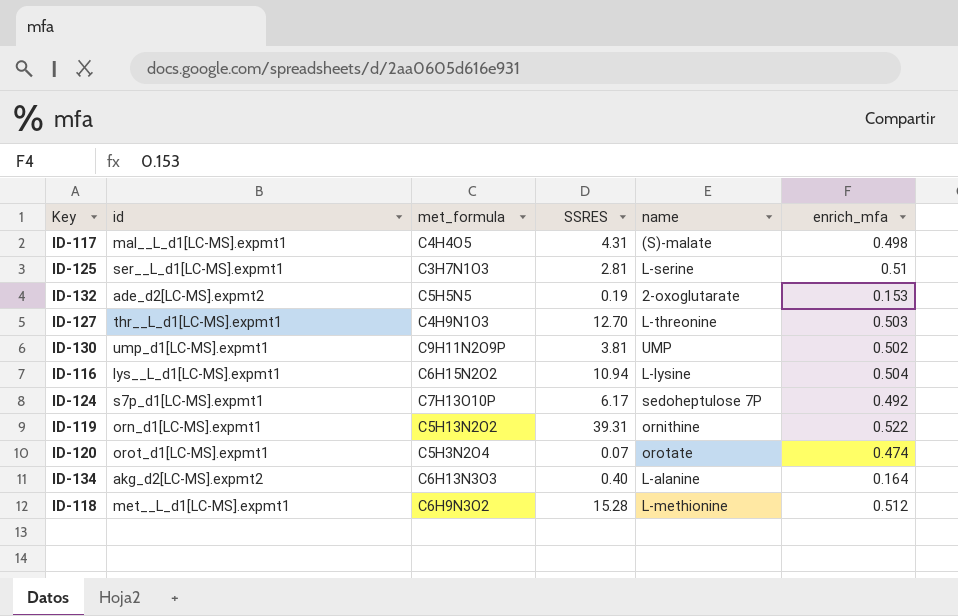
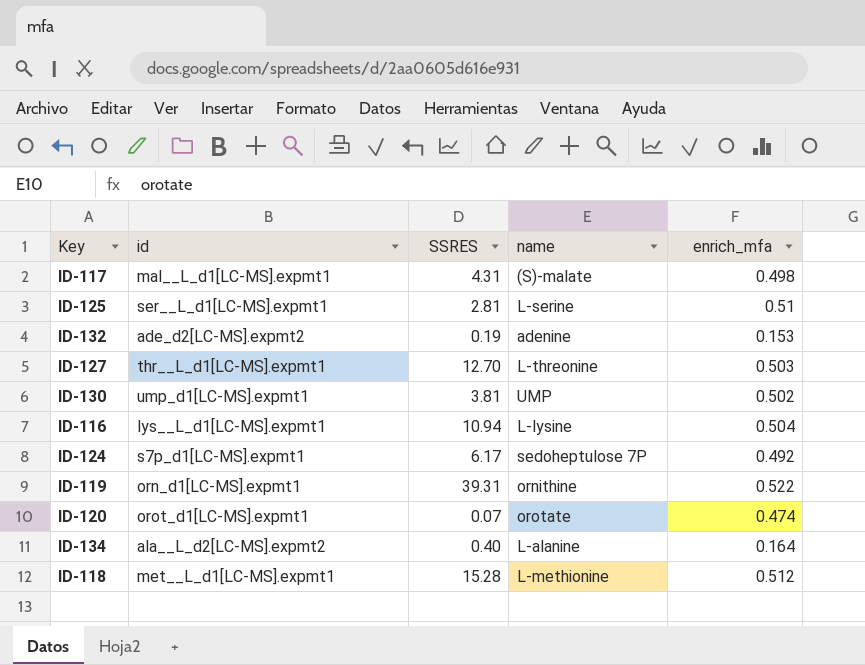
column met_formula | position: 3 -> none
ID-132 | name: 2-oxoglutarate -> adenine
ID-134 | id: akg_d2[LC-MS].expmt2 -> ala__L_d2[LC-MS].expmt2

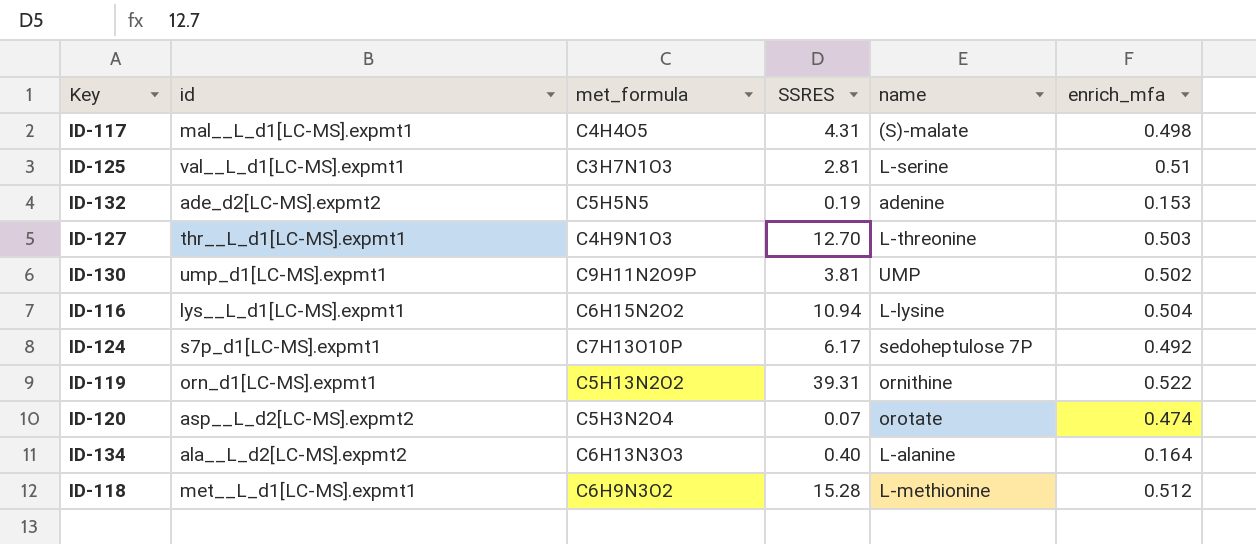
column met_formula | position: none -> 3
ID-125 | id: ser__L_d1[LC-MS].expmt1 -> val__L_d1[LC-MS].expmt1
ID-120 | id: orot_d1[LC-MS].expmt1 -> asp__L_d2[LC-MS].expmt2

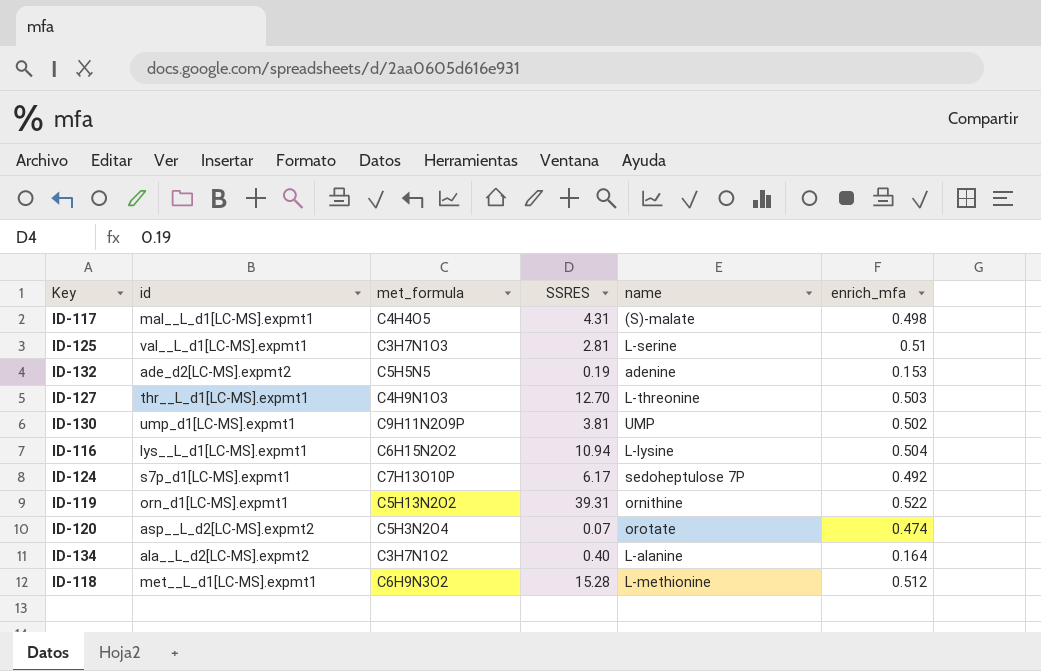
ID-134 | met_formula: C6H13N3O3 -> C3H7N1O2

